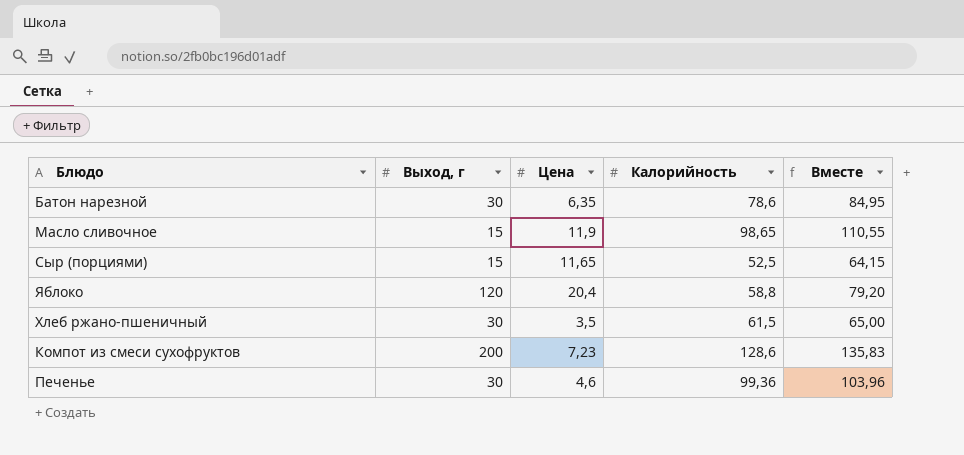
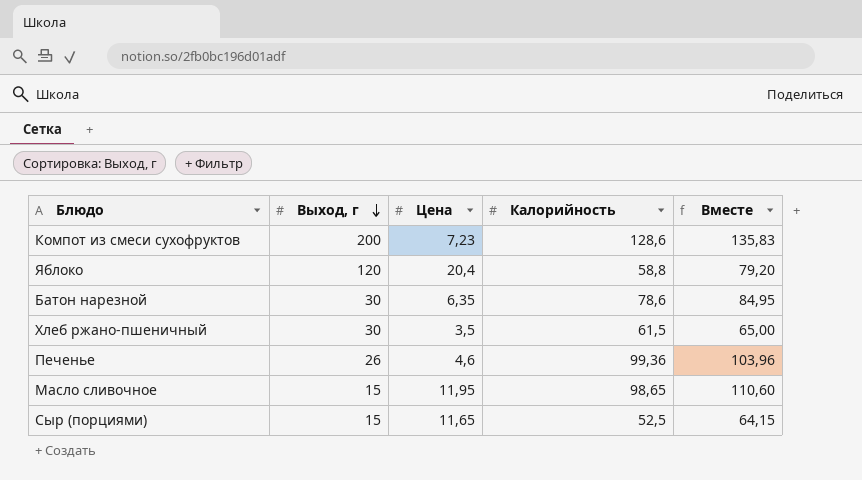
row order: none -> Выход, г descending
Печенье | Выход, г: 30 -> 26
Масло сливочное | Цена: 11,9 -> 11,95
Масло сливочное | Вместе: 110,55 -> 110,60

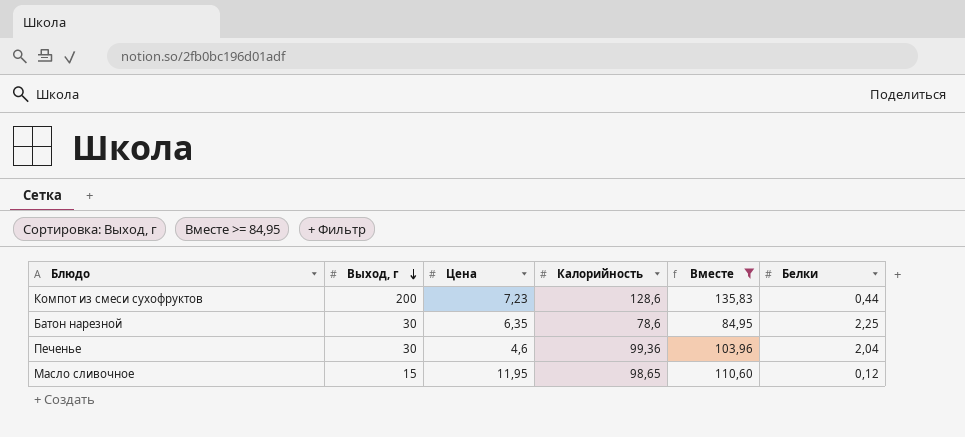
filter: none -> Вместе >= 84,95
column Белки | position: none -> 6
Печенье | Выход, г: 26 -> 30

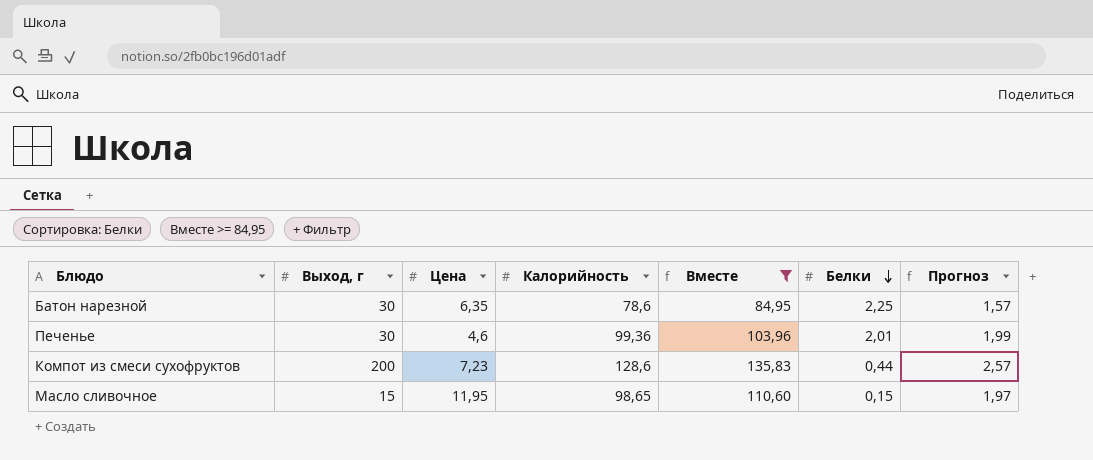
row order: Выход, г descending -> Белки descending
column Прогноз | formula: none -> [Калорийность] * 0,02
Печенье | Белки: 2,04 -> 2,01
Масло сливочное | Белки: 0,12 -> 0,15

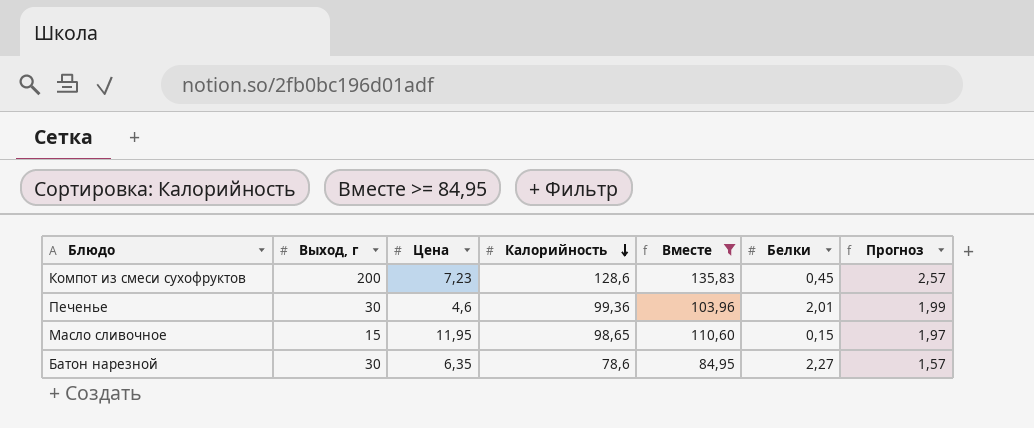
row order: Белки descending -> Калорийность descending
Компот из смеси сухофруктов | Белки: 0,44 -> 0,45
Батон нарезной | Белки: 2,25 -> 2,27

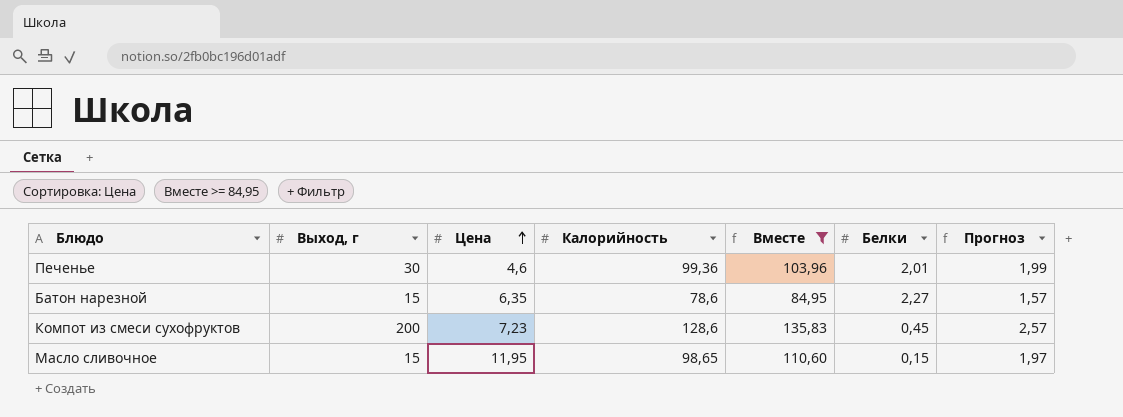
row order: Калорийность descending -> Цена ascending
Батон нарезной | Выход, г: 30 -> 15

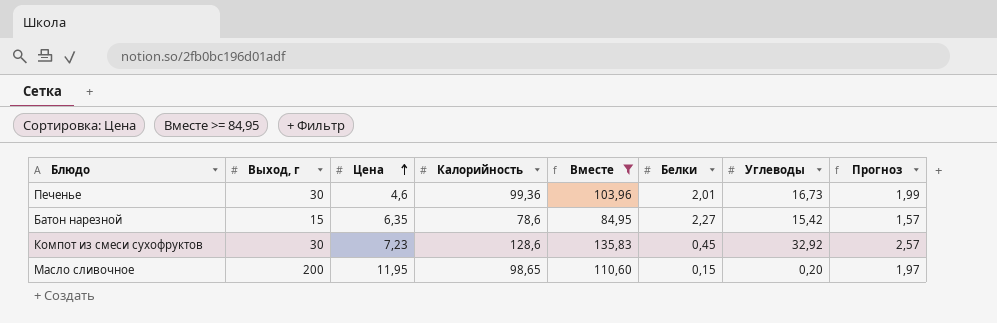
column Углеводы | position: none -> 7
Компот из смеси сухофруктов | Выход, г: 200 -> 30
Масло сливочное | Выход, г: 15 -> 200

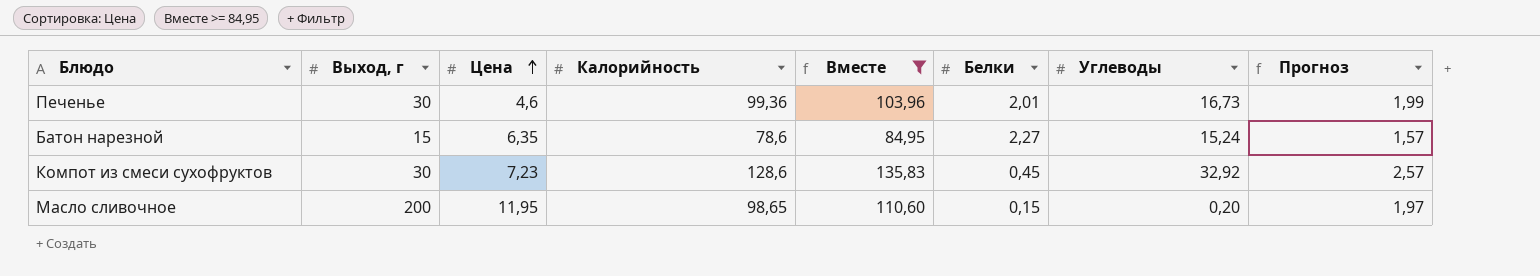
Батон нарезной | Углеводы: 15,42 -> 15,24

